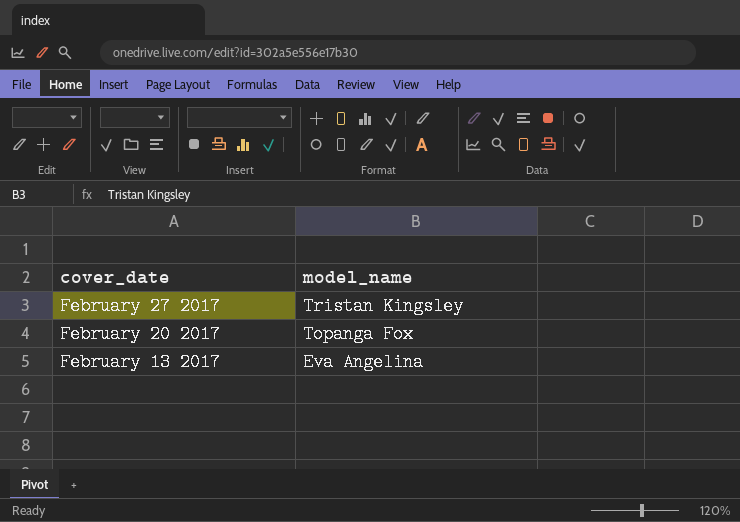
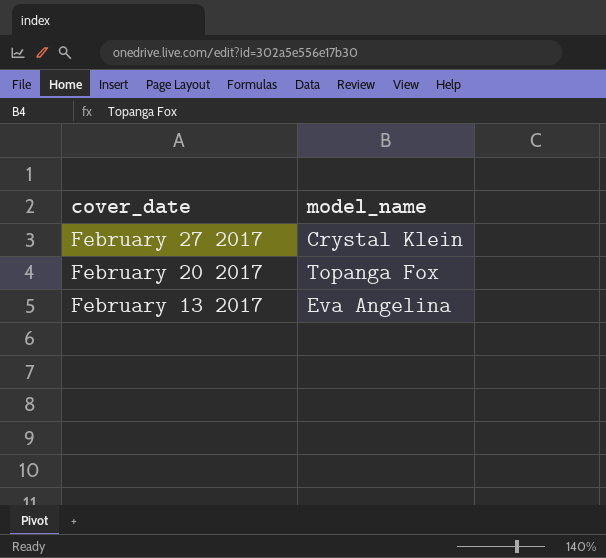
February 27 2017 | model_name: Tristan Kingsley -> Crystal Klein

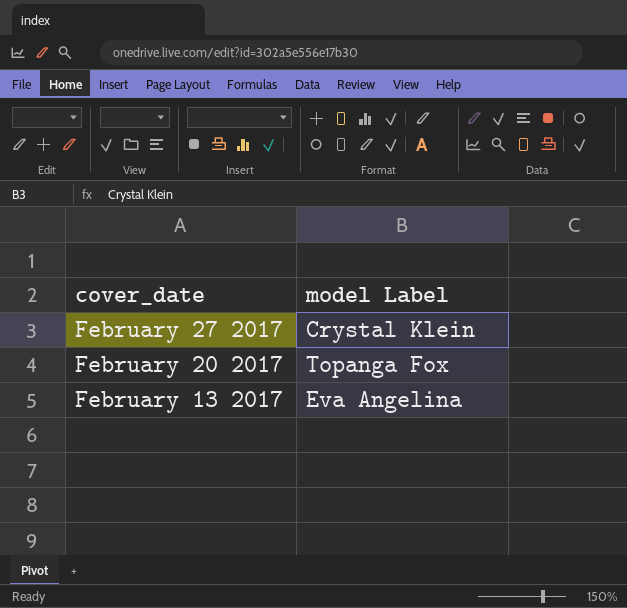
column name: model_name -> model Label

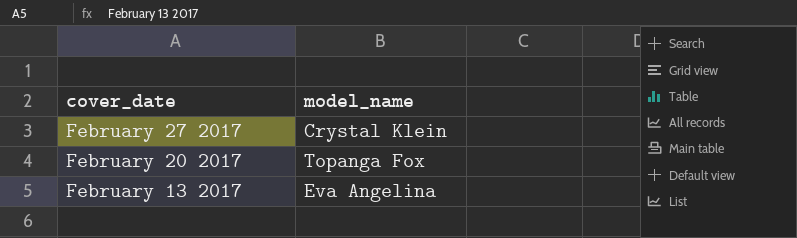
column name: model Label -> model_name

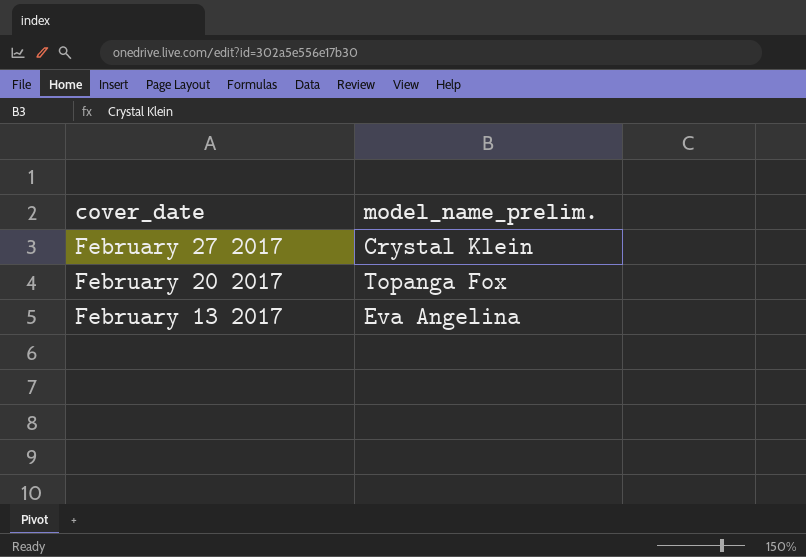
column name: model_name -> model_name_prelim.

